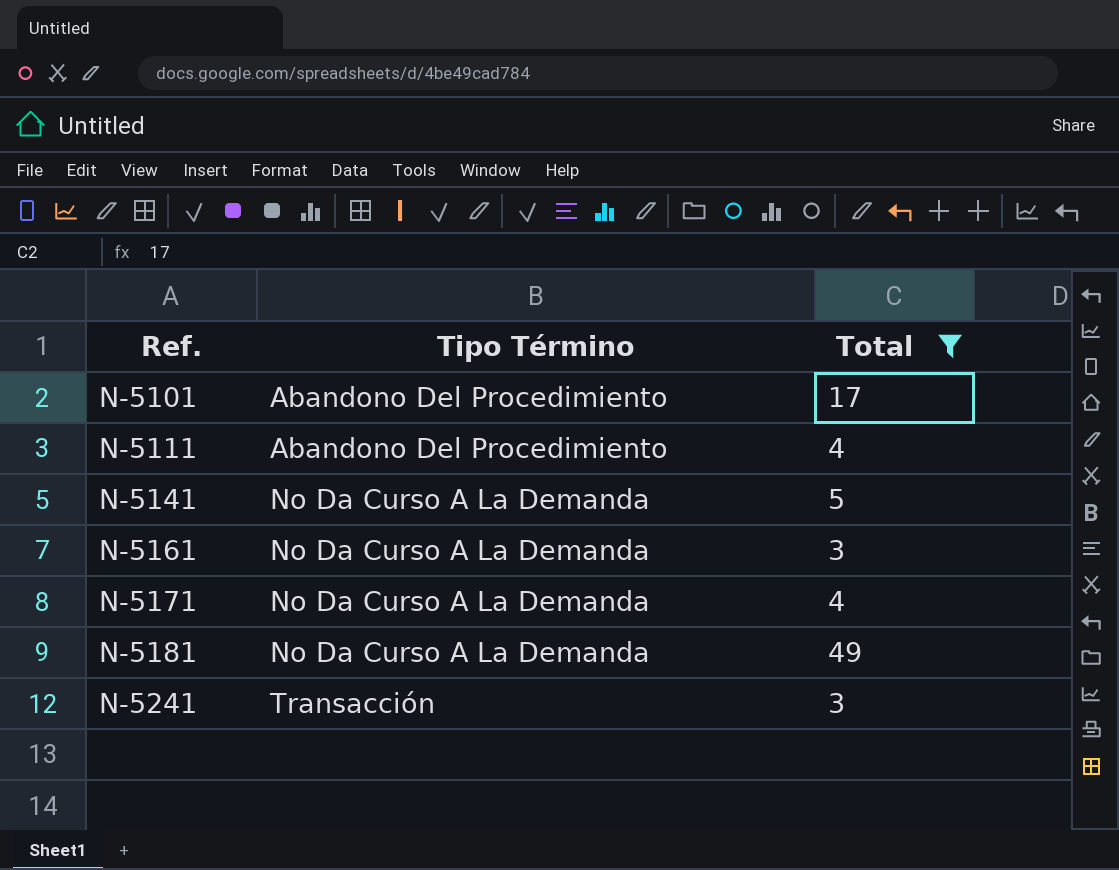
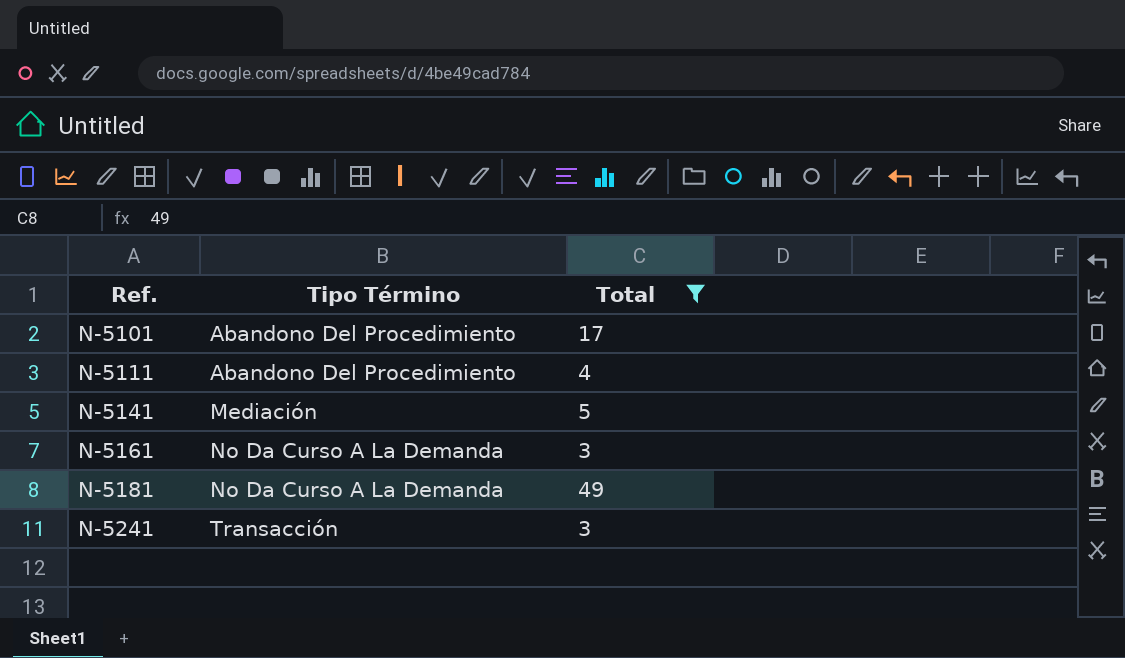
row N-5171: No Da Curso A La Demanda | 4 -> none
N-5141 | Tipo Término: No Da Curso A La Demanda -> Mediación

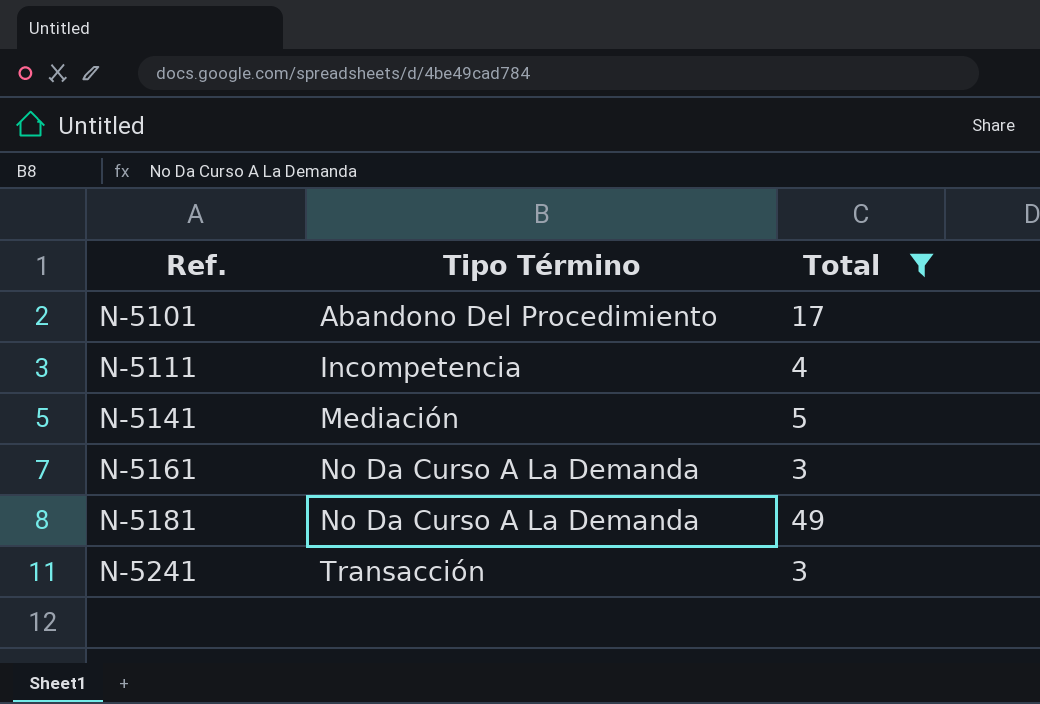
N-5111 | Tipo Término: Abandono Del Procedimiento -> Incompetencia

